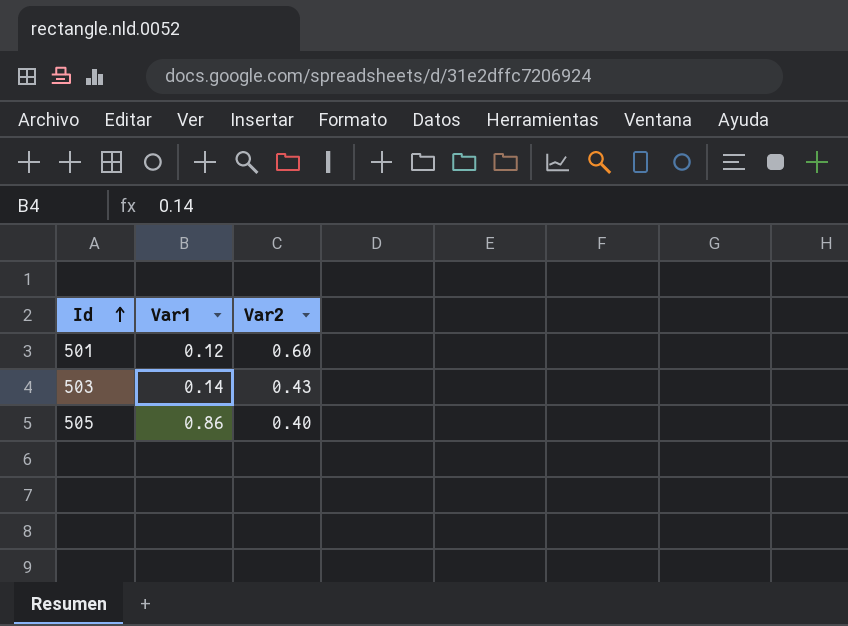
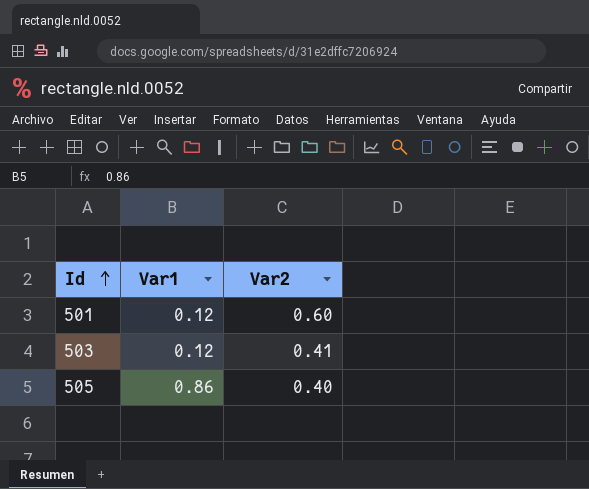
503 | Var1: 0.14 -> 0.12
503 | Var2: 0.43 -> 0.41

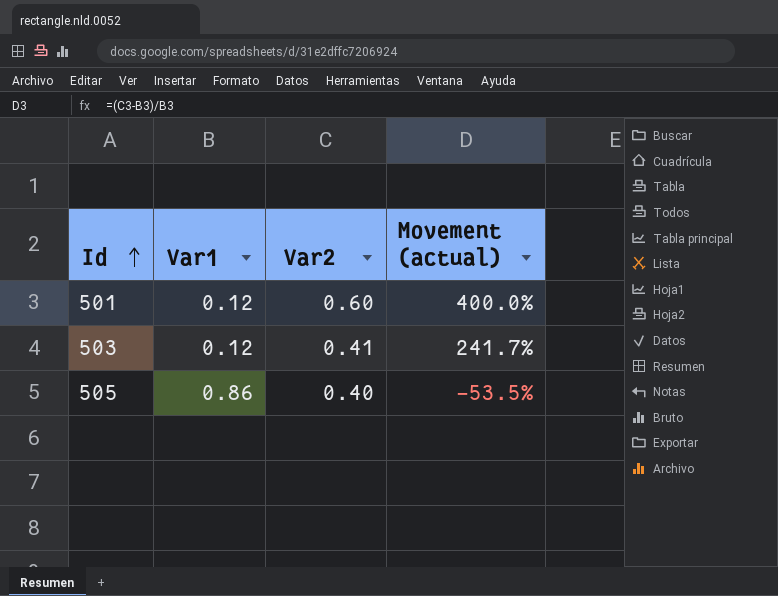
column Movement (actual) | formula: none -> ([Var2] - [Var1]) / [Var1]

